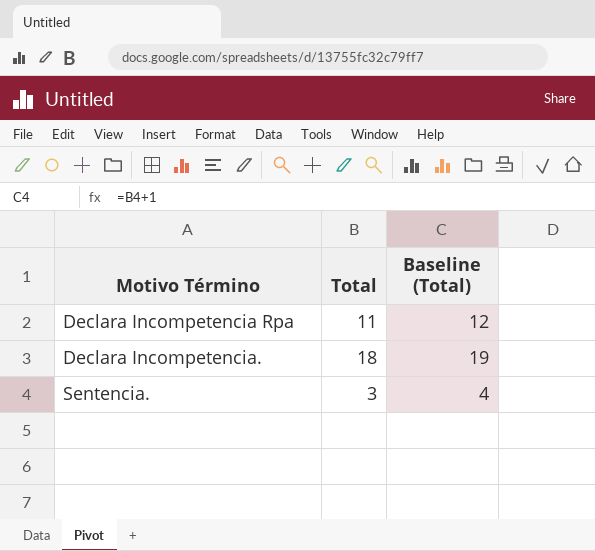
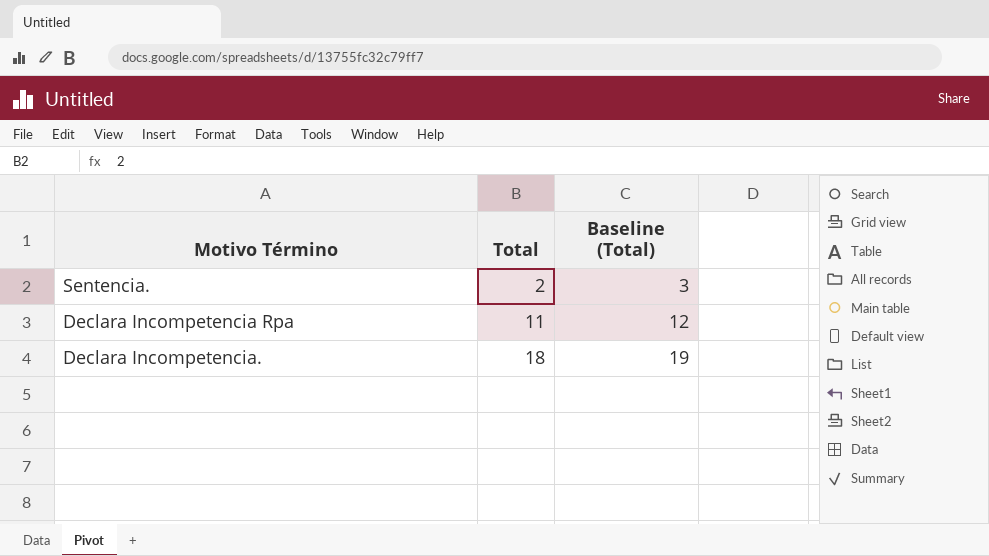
row order: Motivo Término ascending -> Total ascending
Sentencia. | Total: 3 -> 2
Sentencia. | Baseline (Total): 4 -> 3

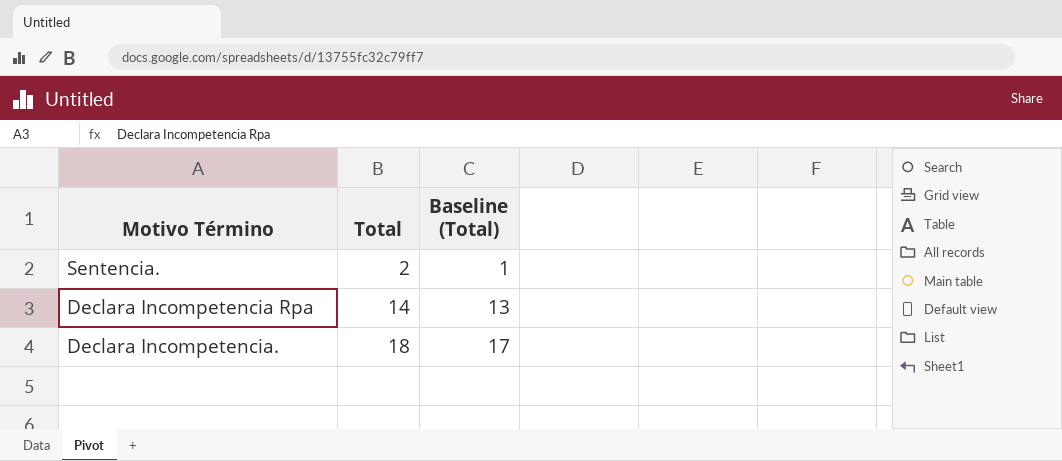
column Baseline (Total) | formula: [Total] + 1 -> [Total] - 1
Declara Incompetencia Rpa | Total: 11 -> 14

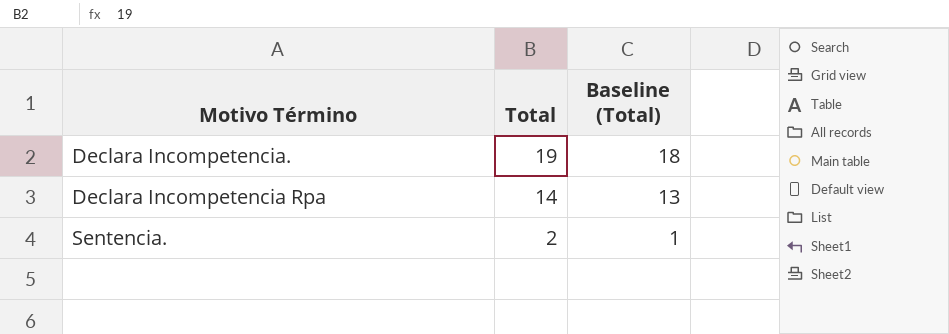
row order: Total ascending -> Total descending
Declara Incompetencia. | Total: 18 -> 19
Declara Incompetencia. | Baseline (Total): 17 -> 18

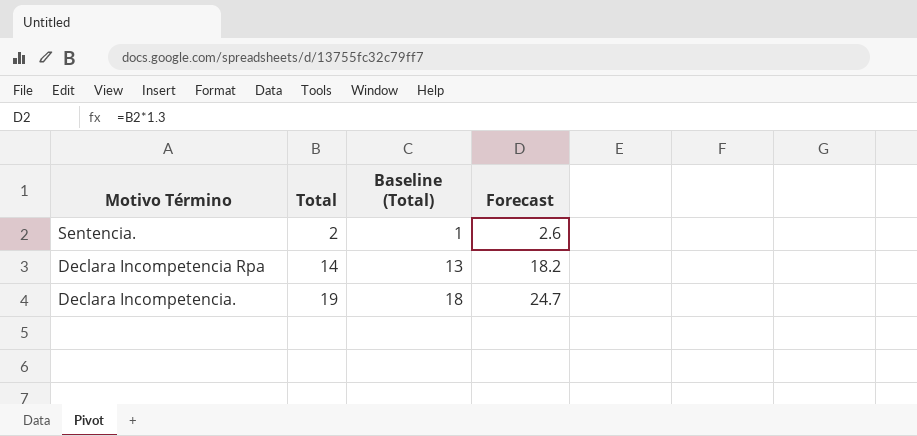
row order: Total descending -> Total ascending
column Forecast | formula: none -> [Total] * 1.3

